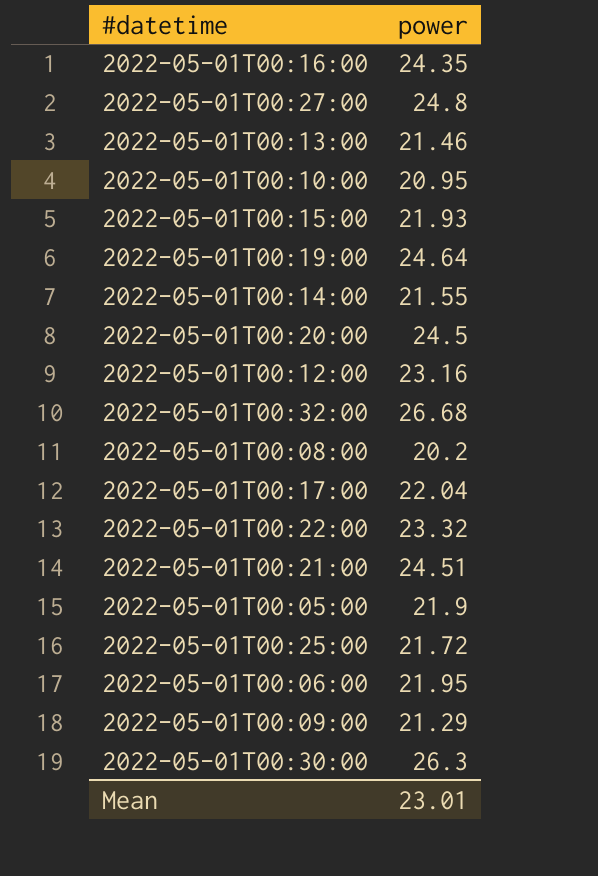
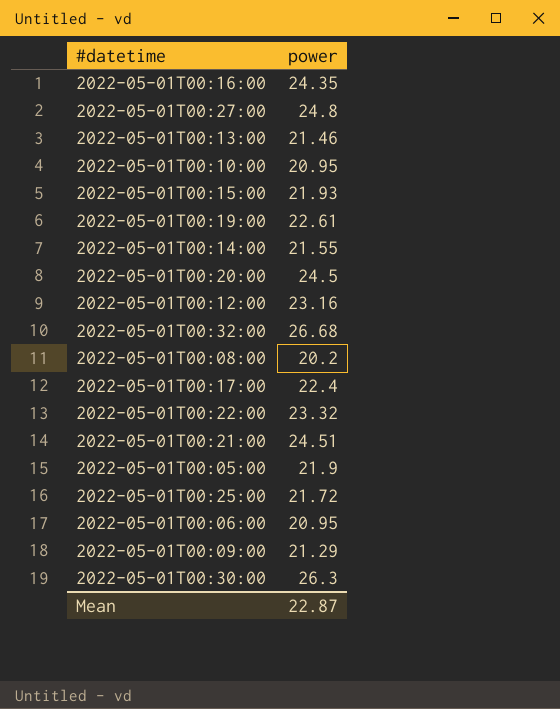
2022-05-01T00:19:00 | power: 24.64 -> 22.61
2022-05-01T00:17:00 | power: 22.04 -> 22.4
2022-05-01T00:06:00 | power: 21.95 -> 20.95
Mean | power: 23.01 -> 22.87

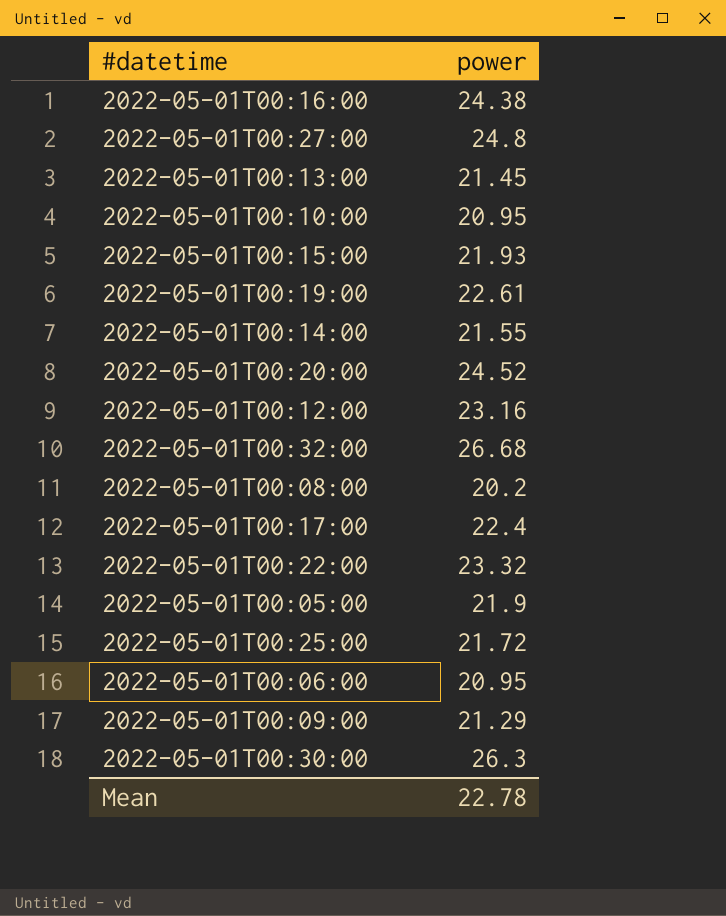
row 2022-05-01T00:21:00: 24.51 -> none
2022-05-01T00:16:00 | power: 24.35 -> 24.38
2022-05-01T00:13:00 | power: 21.46 -> 21.45
2022-05-01T00:20:00 | power: 24.5 -> 24.52
Mean | power: 22.87 -> 22.78

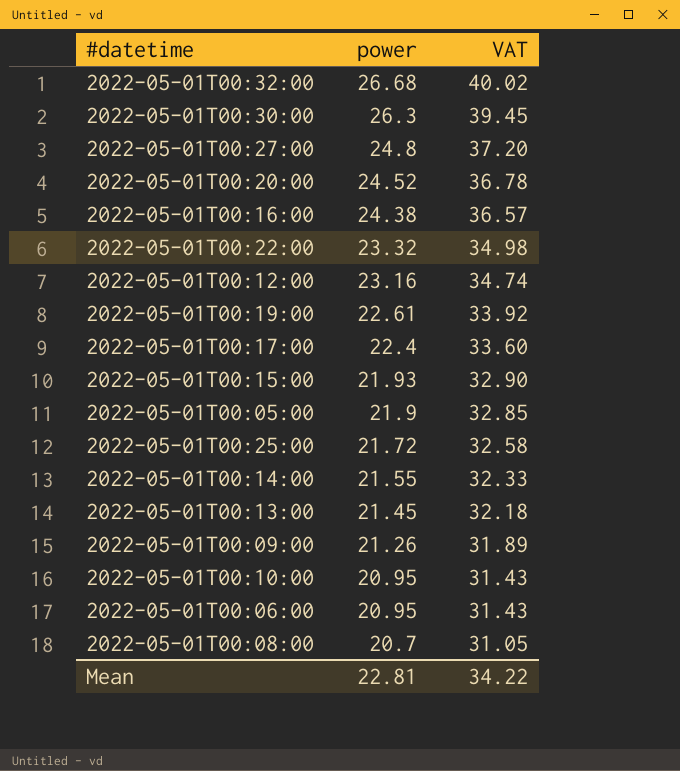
row order: none -> power descending
column VAT | formula: none -> [power] * 1.5
2022-05-01T00:09:00 | power: 21.29 -> 21.26
2022-05-01T00:08:00 | power: 20.2 -> 20.7
Mean | power: 22.78 -> 22.81

